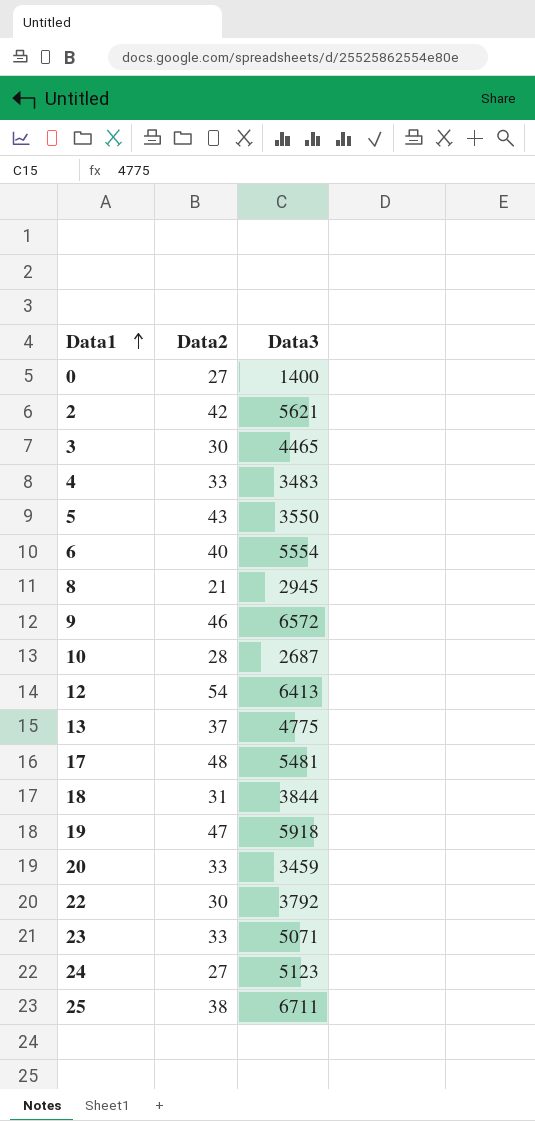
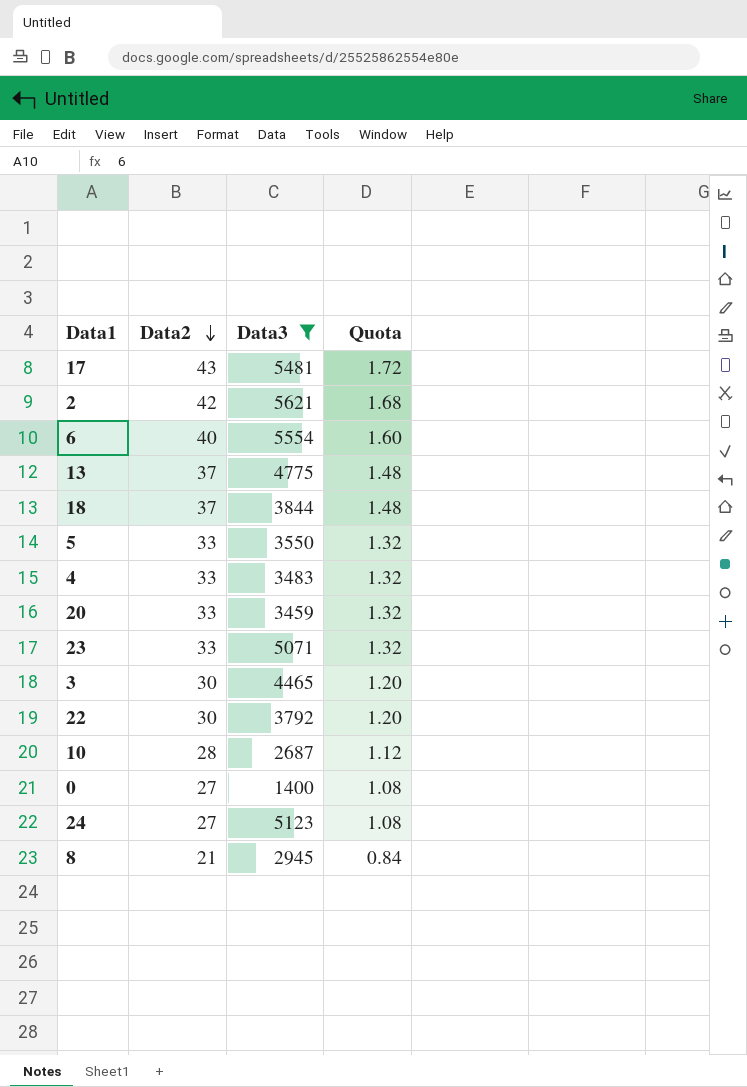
filter: none -> Data3 <= 5621
row order: Data1 ascending -> Data2 descending
column Quota | formula: none -> [Data2] * 0.04
17 | Data2: 48 -> 43
18 | Data2: 31 -> 37
5 | Data2: 43 -> 33

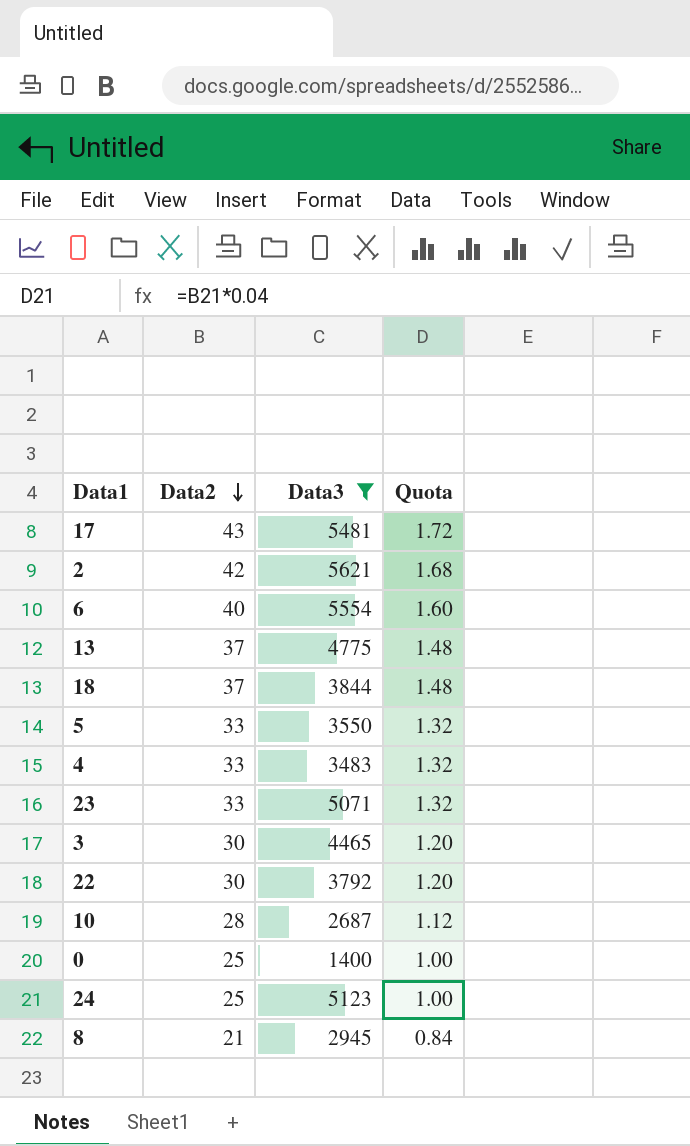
row 20: 33 | 3459 | 1.32 -> none
0 | Data2: 27 -> 25
0 | Quota: 1.08 -> 1.00
24 | Data2: 27 -> 25
24 | Quota: 1.08 -> 1.00

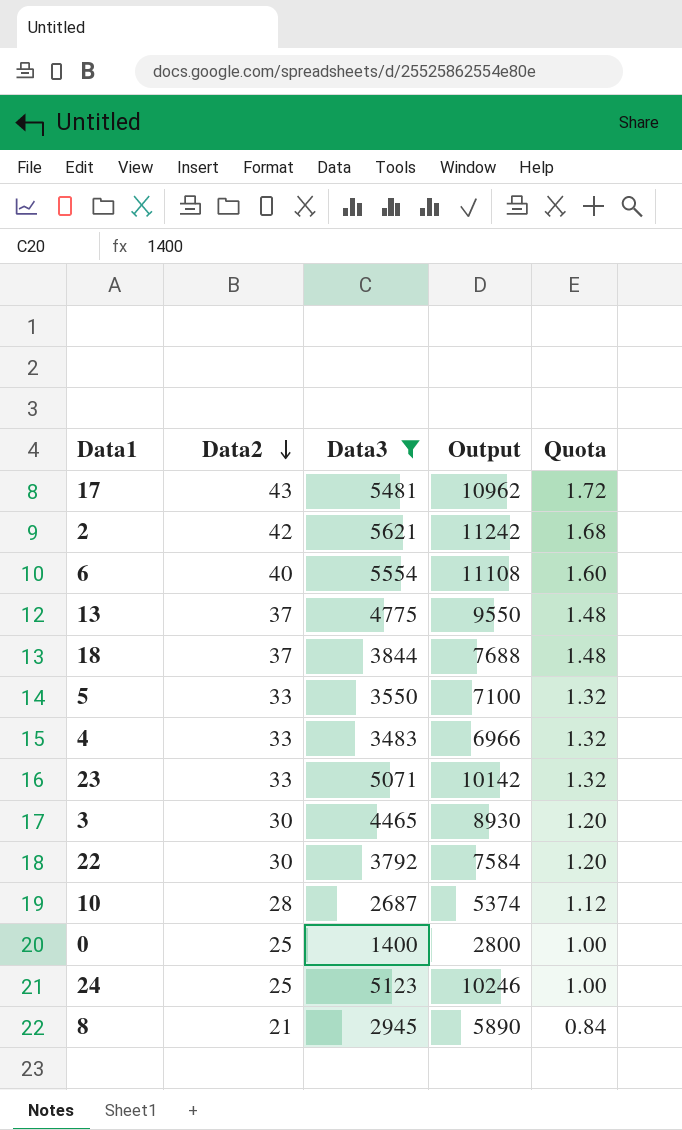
column Output | formula: none -> [Data3] * 2

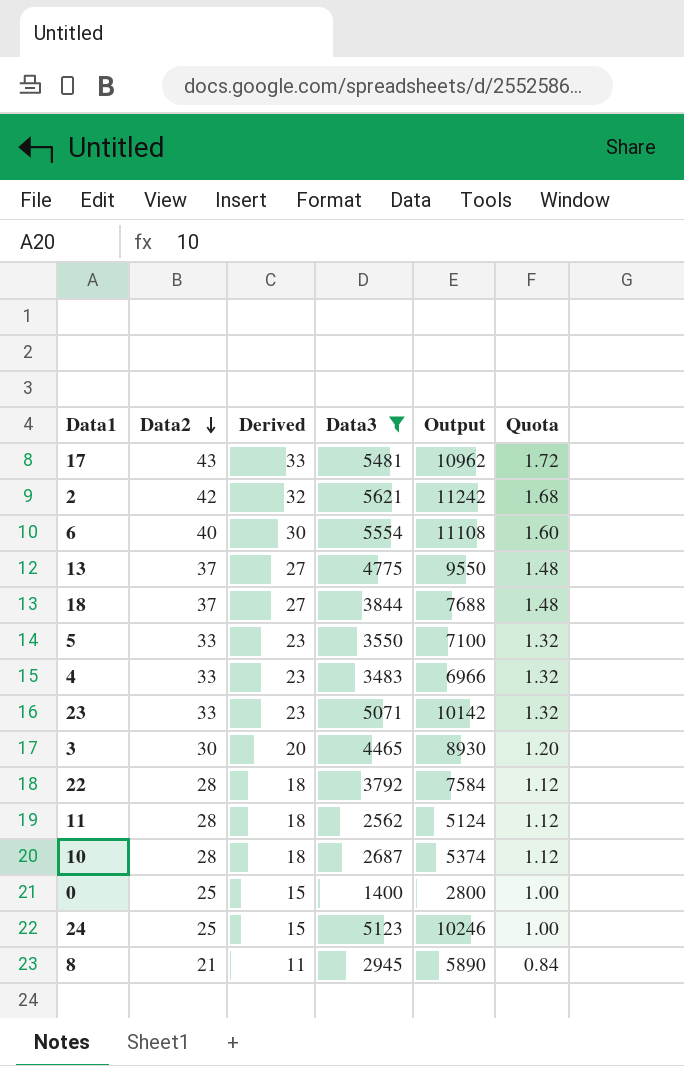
column Derived | formula: none -> [Data2] - 10
22 | Data2: 30 -> 28
22 | Quota: 1.20 -> 1.12
row 11: none -> 28 | 18 | 2562 | 5124 | 1.12

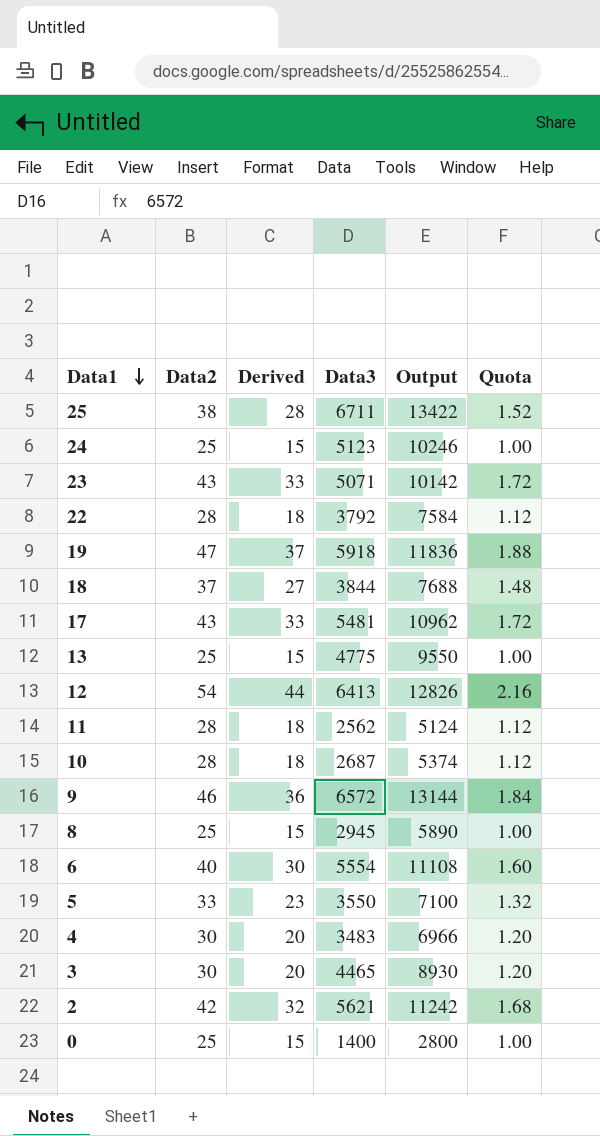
filter: Data3 <= 5621 -> none
row order: Data2 descending -> Data1 descending
23 | Data2: 33 -> 43
23 | Derived: 23 -> 33
23 | Quota: 1.32 -> 1.72
13 | Data2: 37 -> 25
13 | Derived: 27 -> 15
13 | Quota: 1.48 -> 1.00
8 | Data2: 21 -> 25
8 | Derived: 11 -> 15
8 | Quota: 0.84 -> 1.00
4 | Data2: 33 -> 30
4 | Derived: 23 -> 20
4 | Quota: 1.32 -> 1.20

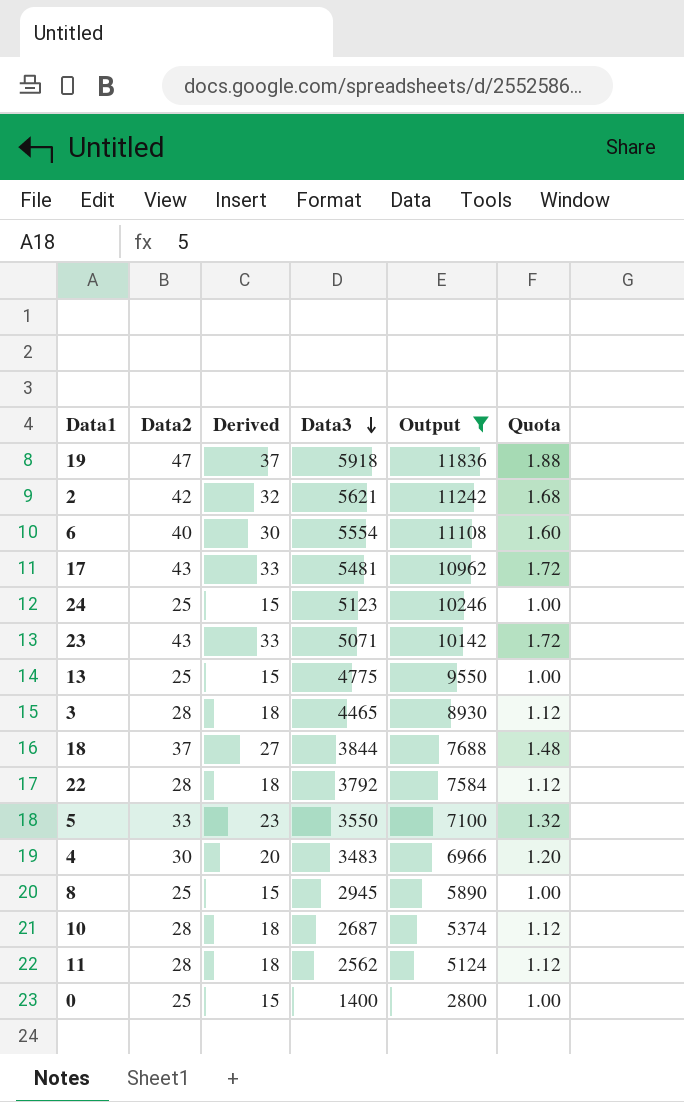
filter: none -> Output <= 11836
row order: Data1 descending -> Data3 descending
3 | Data2: 30 -> 28
3 | Derived: 20 -> 18
3 | Quota: 1.20 -> 1.12

